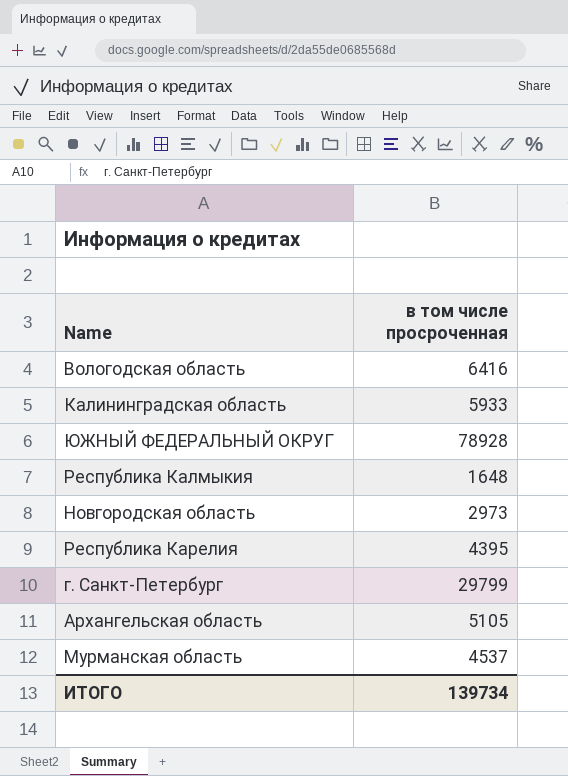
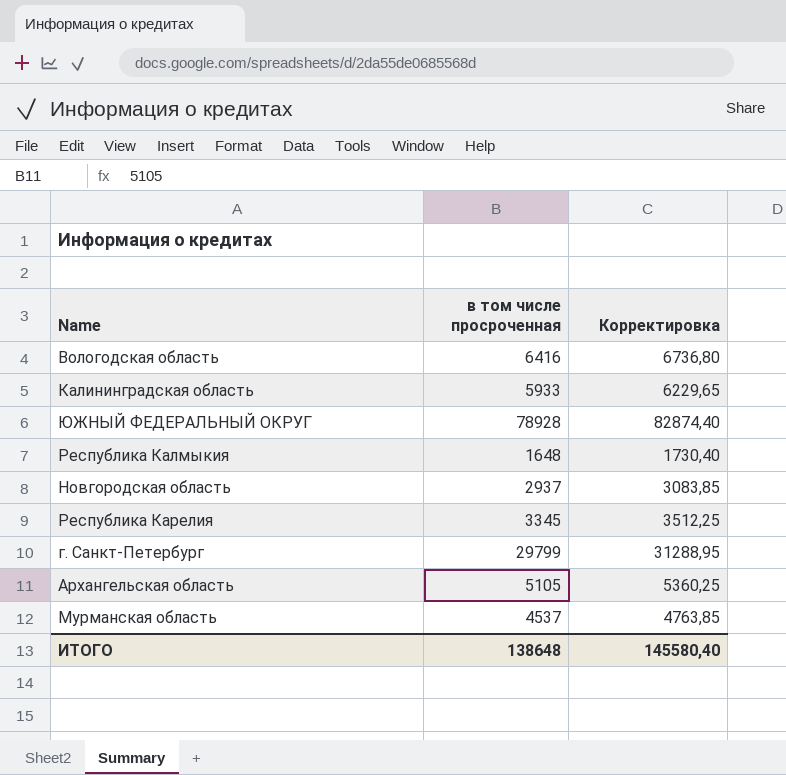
column Корректировка | formula: none -> [в том числе просроченная] * 1,05
Новгородская область | в том числе просроченная: 2973 -> 2937
Республика Карелия | в том числе просроченная: 4395 -> 3345
ИТОГО | в том числе просроченная: 139734 -> 138648

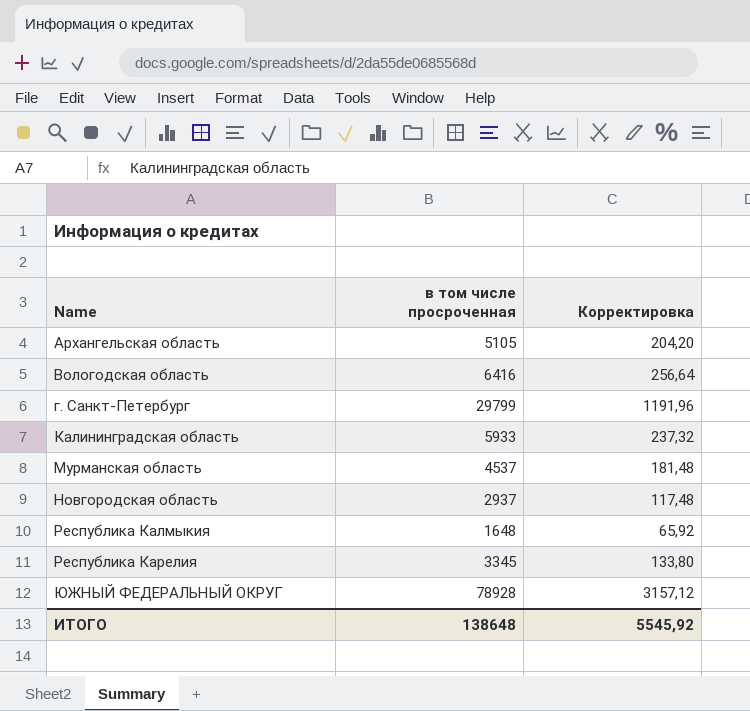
row order: none -> Name ascending
column Корректировка | formula: [в том числе просроченная] * 1,05 -> [в том числе просроченная] * 0,04
ИТОГО | Корректировка: 145580,40 -> 5545,92

